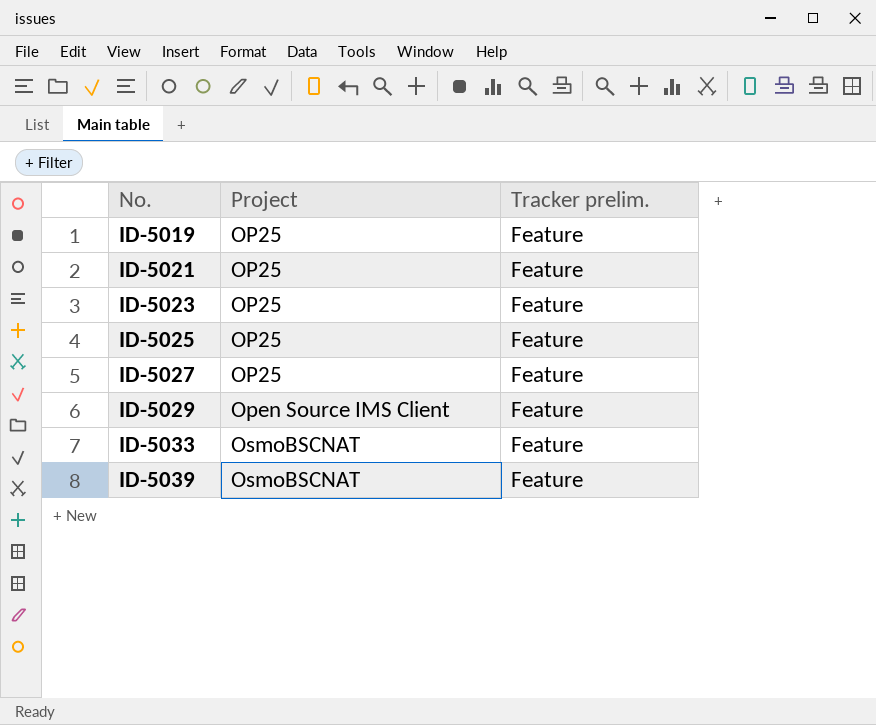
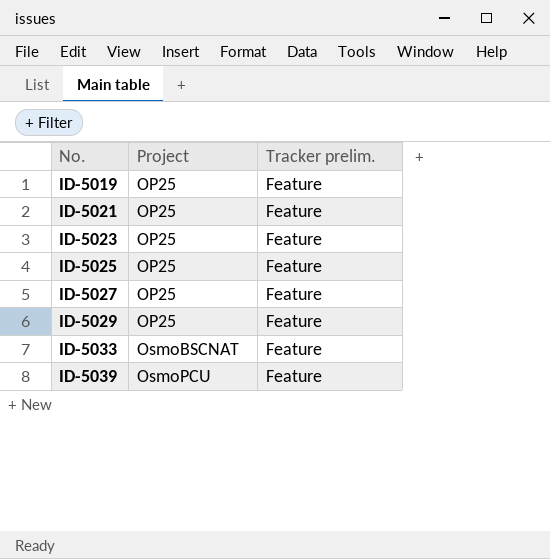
ID-5029 | Project: Open Source IMS Client -> OP25
ID-5039 | Project: OsmoBSCNAT -> OsmoPCU

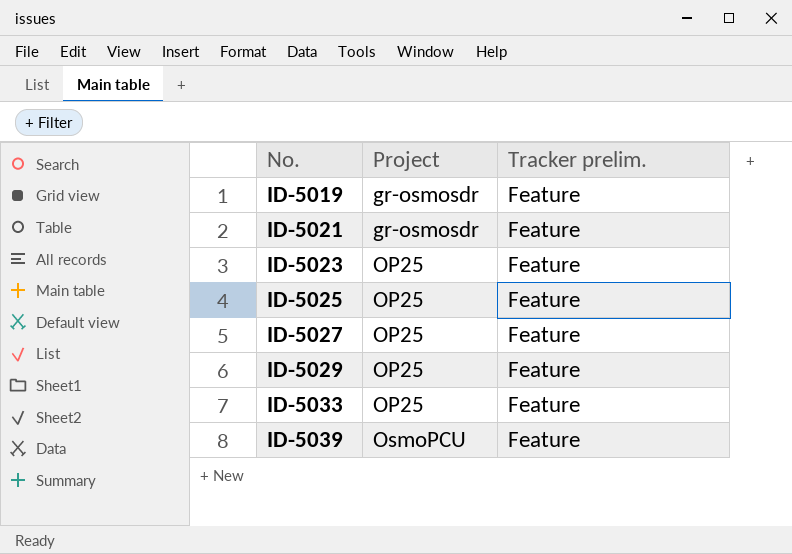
ID-5019 | Project: OP25 -> gr-osmosdr
ID-5021 | Project: OP25 -> gr-osmosdr
ID-5033 | Project: OsmoBSCNAT -> OP25

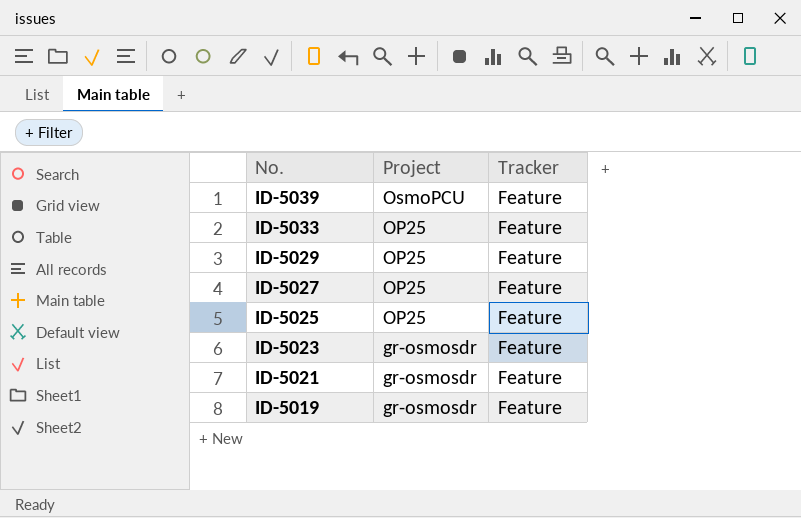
row order: No. ascending -> No. descending
column name: Tracker prelim. -> Tracker
ID-5023 | Project: OP25 -> gr-osmosdr

